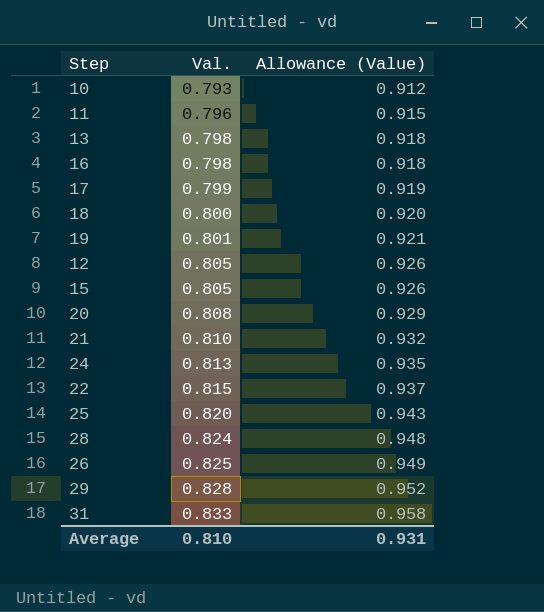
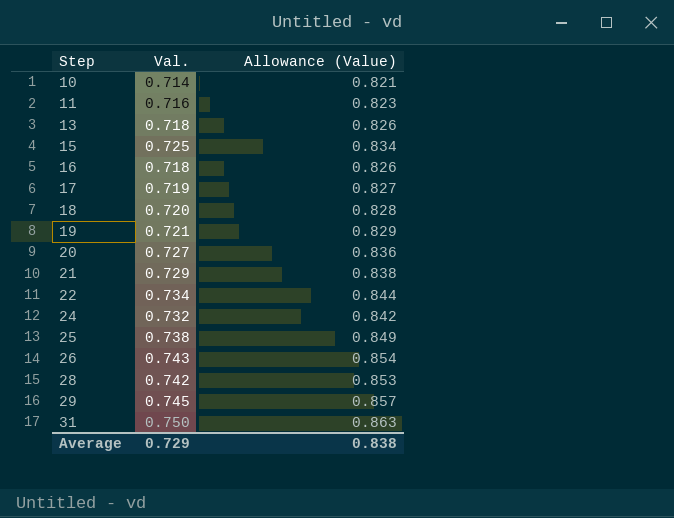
row order: Val. ascending -> Step ascending
row 12: 0.805 | 0.926 -> none
10 | Val.: 0.793 -> 0.714
10 | Allowance (Value): 0.912 -> 0.821
11 | Val.: 0.796 -> 0.716
11 | Allowance (Value): 0.915 -> 0.823
13 | Val.: 0.798 -> 0.718
13 | Allowance (Value): 0.918 -> 0.826
15 | Val.: 0.805 -> 0.725
15 | Allowance (Value): 0.926 -> 0.834
16 | Val.: 0.798 -> 0.718
16 | Allowance (Value): 0.918 -> 0.826
17 | Val.: 0.799 -> 0.719
17 | Allowance (Value): 0.919 -> 0.827
18 | Val.: 0.800 -> 0.720
18 | Allowance (Value): 0.920 -> 0.828
19 | Val.: 0.801 -> 0.721
19 | Allowance (Value): 0.921 -> 0.829
20 | Val.: 0.808 -> 0.727
20 | Allowance (Value): 0.929 -> 0.836
21 | Val.: 0.810 -> 0.729
21 | Allowance (Value): 0.932 -> 0.838
22 | Val.: 0.815 -> 0.734
22 | Allowance (Value): 0.937 -> 0.844
24 | Val.: 0.813 -> 0.732
24 | Allowance (Value): 0.935 -> 0.842
25 | Val.: 0.820 -> 0.738
25 | Allowance (Value): 0.943 -> 0.849
26 | Val.: 0.825 -> 0.743
26 | Allowance (Value): 0.949 -> 0.854
28 | Val.: 0.824 -> 0.742
28 | Allowance (Value): 0.948 -> 0.853
29 | Val.: 0.828 -> 0.745
29 | Allowance (Value): 0.952 -> 0.857
31 | Val.: 0.833 -> 0.750
31 | Allowance (Value): 0.958 -> 0.863
Average | Val.: 0.810 -> 0.729
Average | Allowance (Value): 0.931 -> 0.838

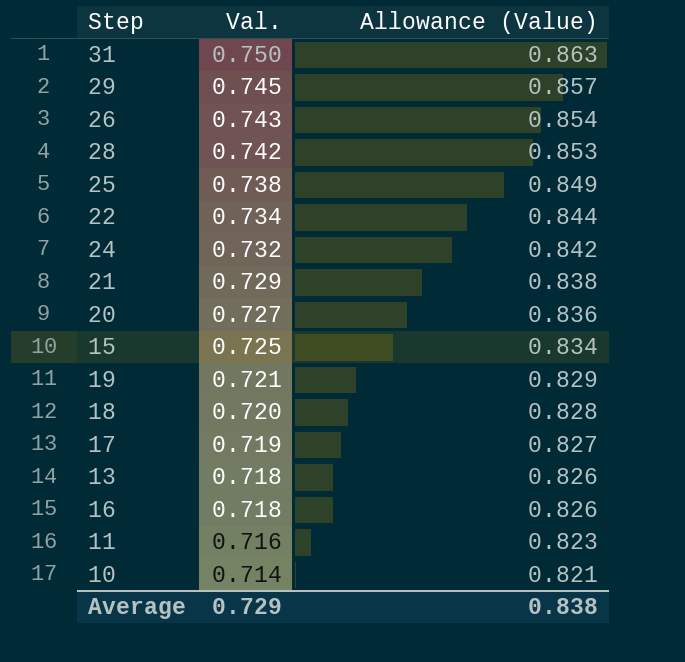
row order: Step ascending -> Val. descending

